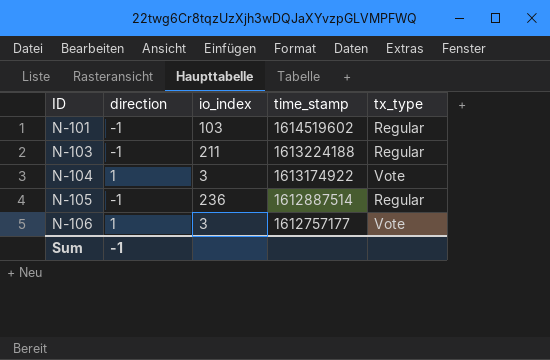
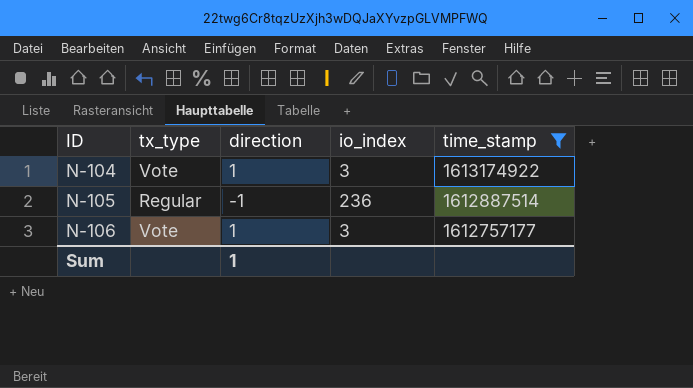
filter: none -> time_stamp <= 1613174922
column tx_type | position: 5 -> 2
Sum | direction: -1 -> 1

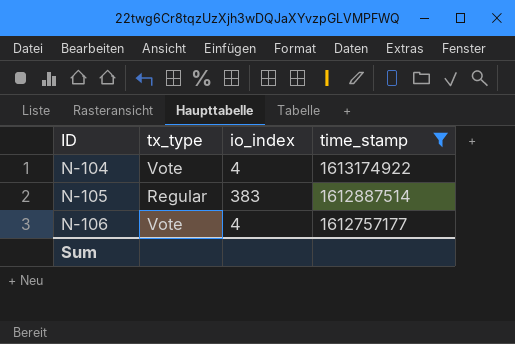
column direction | position: 3 -> none
N-104 | io_index: 3 -> 4
N-105 | io_index: 236 -> 383
N-106 | io_index: 3 -> 4

